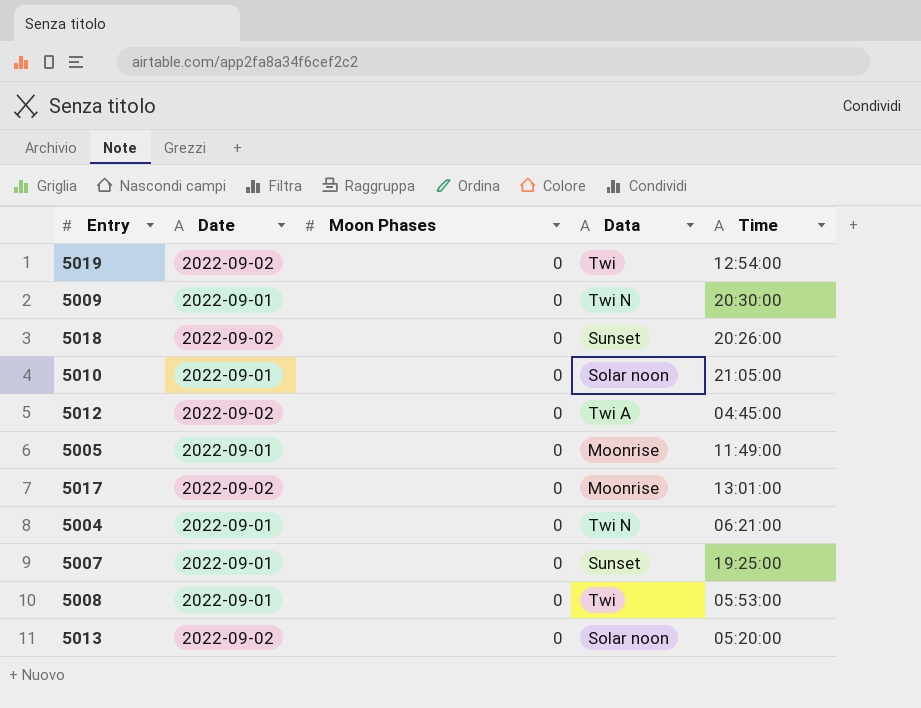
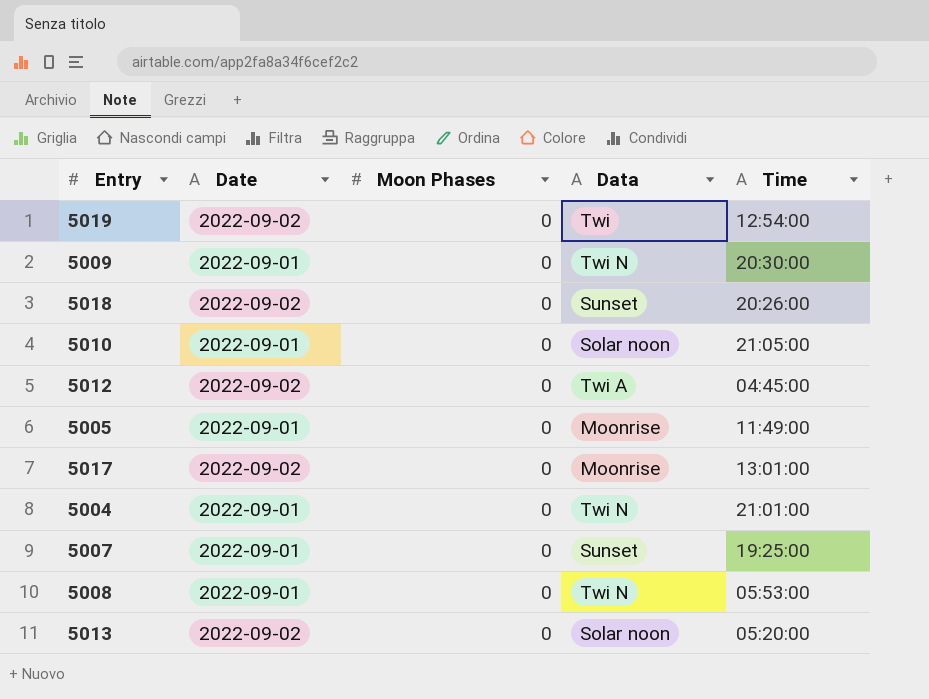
5004 | Time: 06:21:00 -> 21:01:00
5008 | Data: Twi -> Twi N

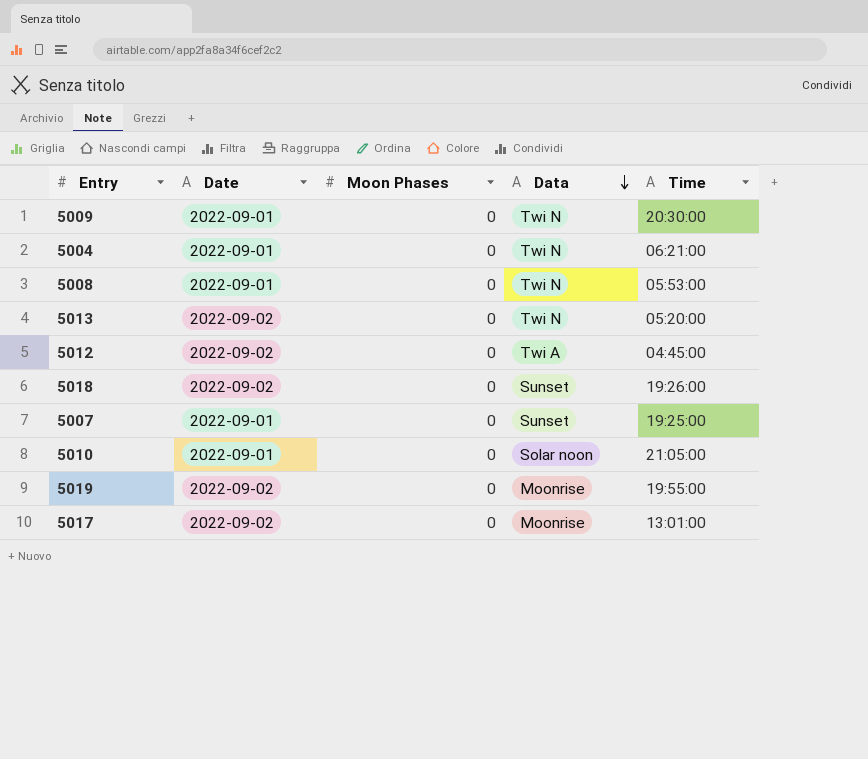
row order: none -> Data descending
row 5005: 2022-09-01 | 0 | Moonrise | 11:49:00 -> none
5004 | Time: 21:01:00 -> 06:21:00
5013 | Data: Solar noon -> Twi N
5018 | Time: 20:26:00 -> 19:26:00
5019 | Data: Twi -> Moonrise
5019 | Time: 12:54:00 -> 19:55:00

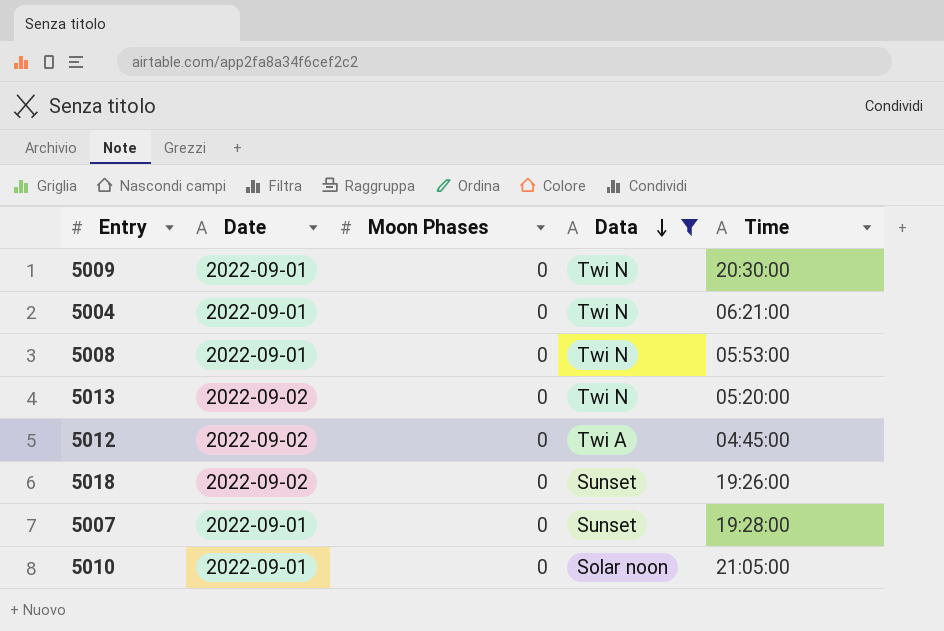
filter: none -> Data != Moonrise
5007 | Time: 19:25:00 -> 19:28:00

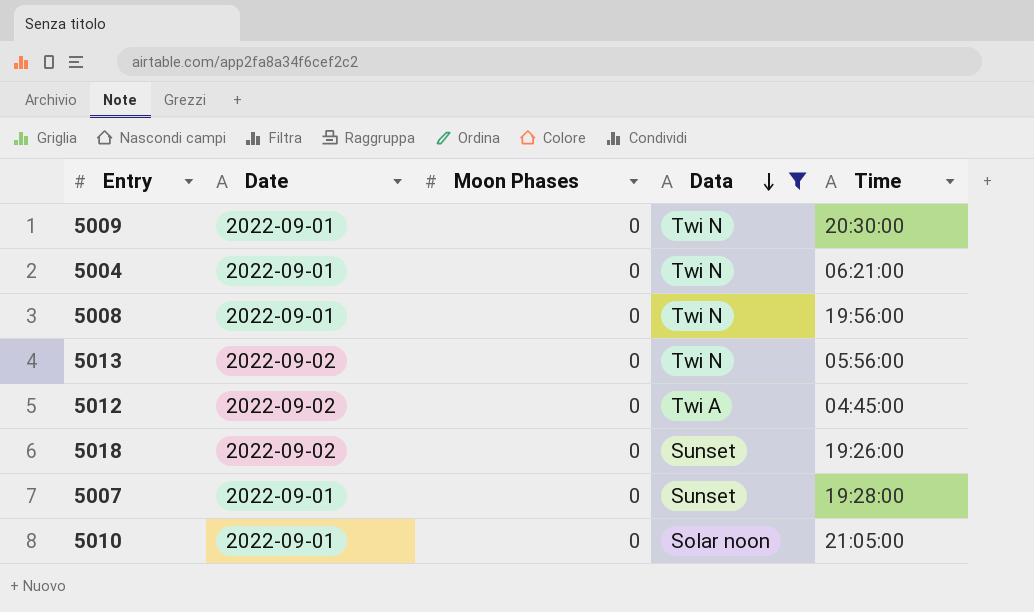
5008 | Time: 05:53:00 -> 19:56:00
5013 | Time: 05:20:00 -> 05:56:00

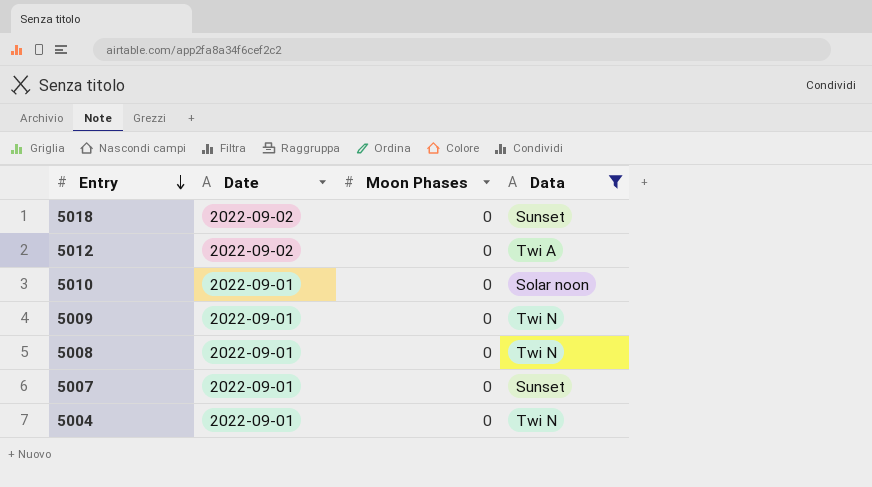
row order: Data descending -> Entry descending
column Time | position: 5 -> none
row 5013: 2022-09-02 | 0 | Twi N | 05:56:00 -> none

